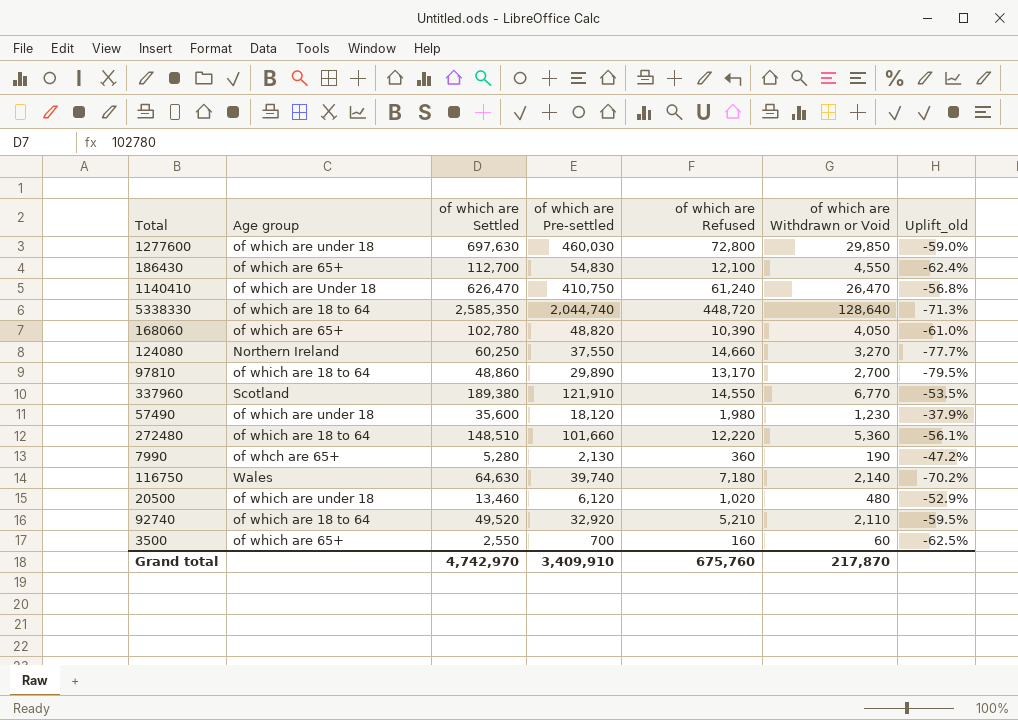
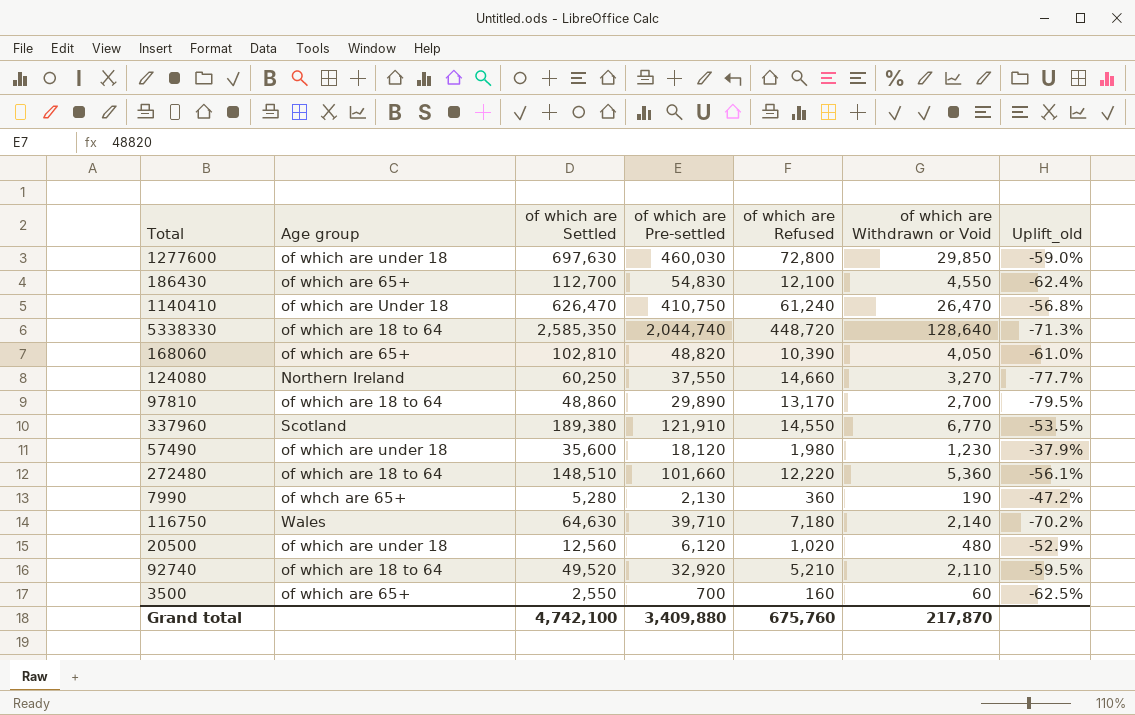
168060 | of which are Settled: 102,780 -> 102,810
116750 | of which are Pre-settled: 39,740 -> 39,710
20500 | of which are Settled: 13,460 -> 12,560
Grand total | of which are Settled: 4,742,970 -> 4,742,100
Grand total | of which are Pre-settled: 3,409,910 -> 3,409,880

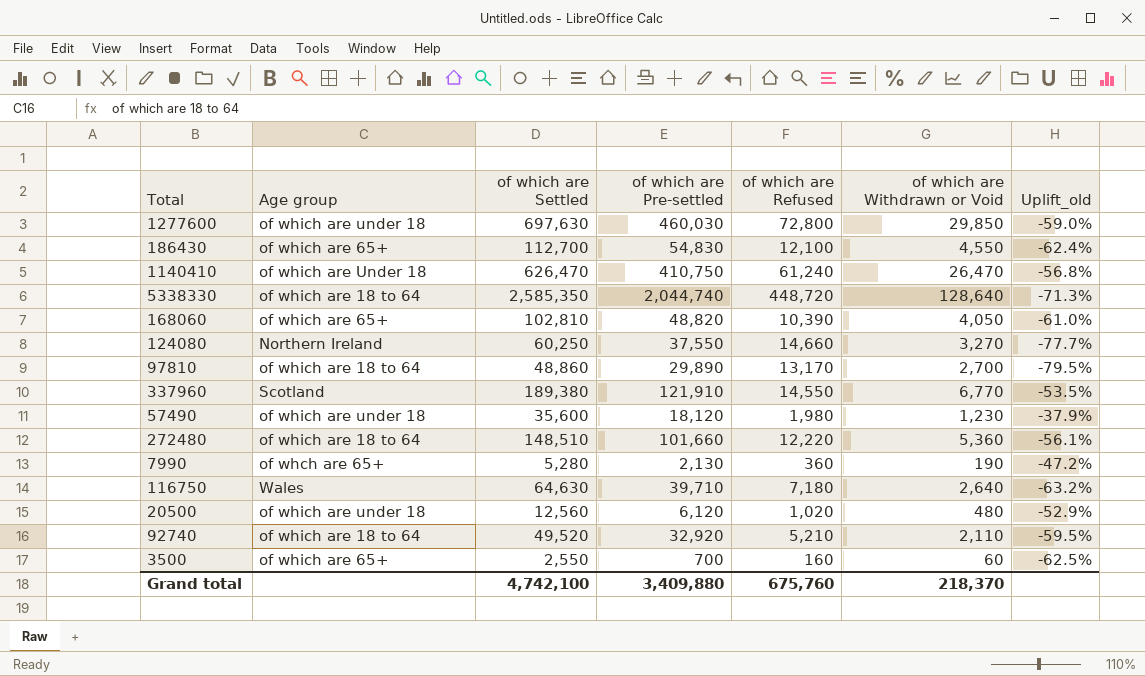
116750 | of which are Withdrawn or Void: 2,140 -> 2,640
116750 | Uplift_old: -70.2% -> -63.2%
Grand total | of which are Withdrawn or Void: 217,870 -> 218,370

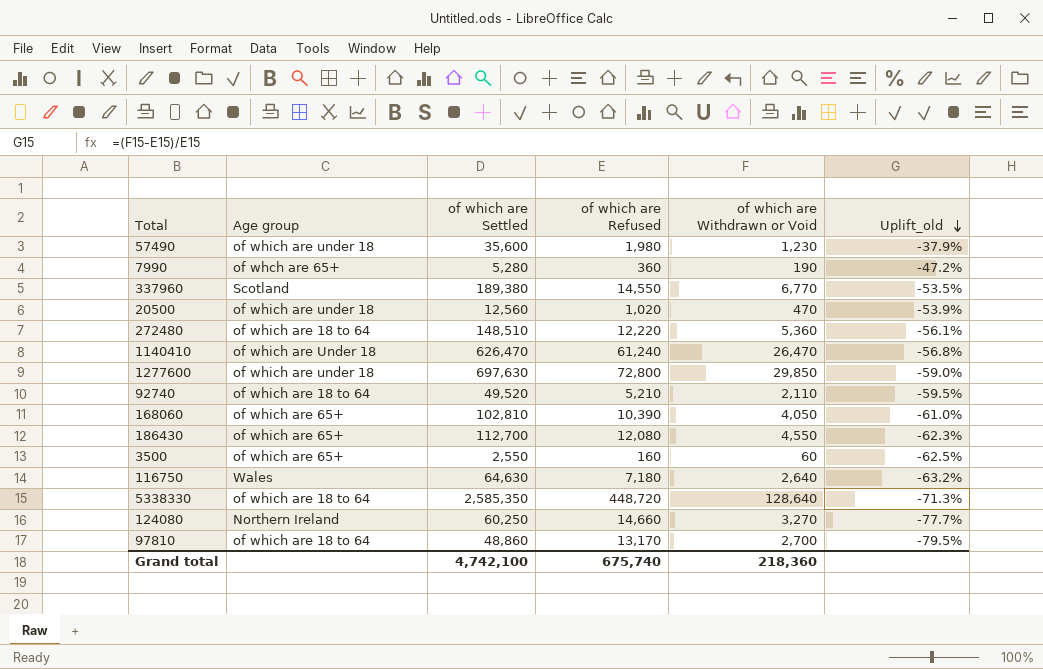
row order: none -> Uplift_old descending
column of which are Pre-settled | position: 4 -> none
20500 | of which are Withdrawn or Void: 480 -> 470
20500 | Uplift_old: -52.9% -> -53.9%
186430 | of which are Refused: 12,100 -> 12,080
186430 | Uplift_old: -62.4% -> -62.3%
Grand total | of which are Refused: 675,760 -> 675,740
Grand total | of which are Withdrawn or Void: 218,370 -> 218,360

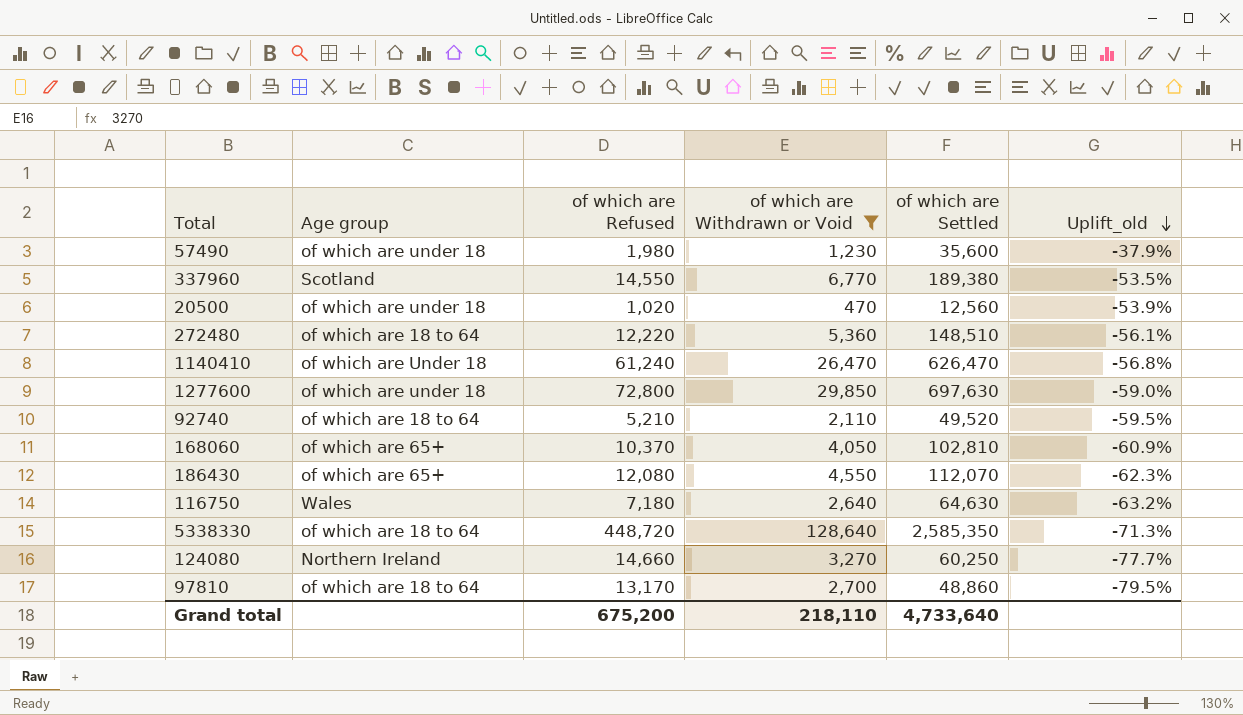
filter: none -> of which are Withdrawn or Void >= 470
column of which are Settled | position: 3 -> 5
168060 | of which are Refused: 10,390 -> 10,370
168060 | Uplift_old: -61.0% -> -60.9%
186430 | of which are Settled: 112,700 -> 112,070
Grand total | of which are Refused: 675,740 -> 675,200
Grand total | of which are Withdrawn or Void: 218,360 -> 218,110
Grand total | of which are Settled: 4,742,100 -> 4,733,640

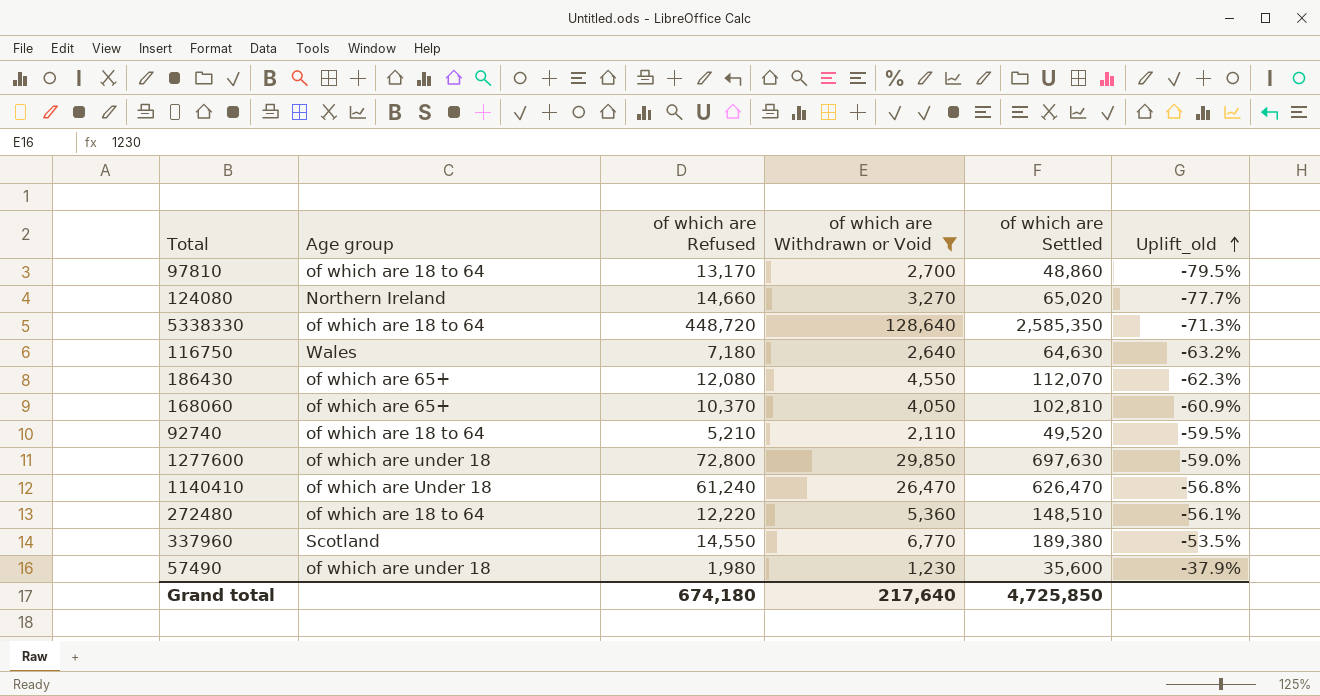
row order: Uplift_old descending -> Uplift_old ascending
row 20500: of which are under 18 | 1,020 | 470 | 12,560 | -53.9% -> none
124080 | of which are Settled: 60,250 -> 65,020
Grand total | of which are Refused: 675,200 -> 674,180
Grand total | of which are Withdrawn or Void: 218,110 -> 217,640
Grand total | of which are Settled: 4,733,640 -> 4,725,850

